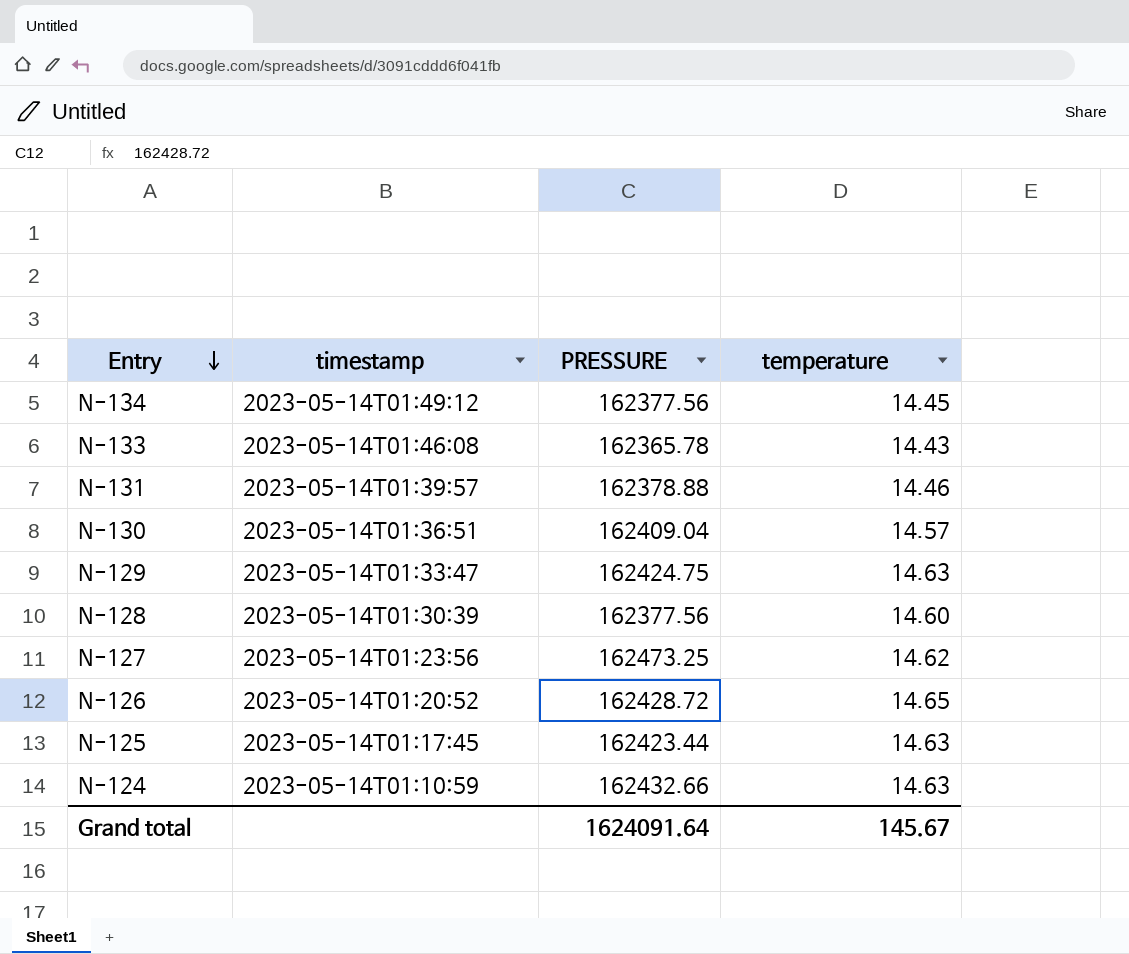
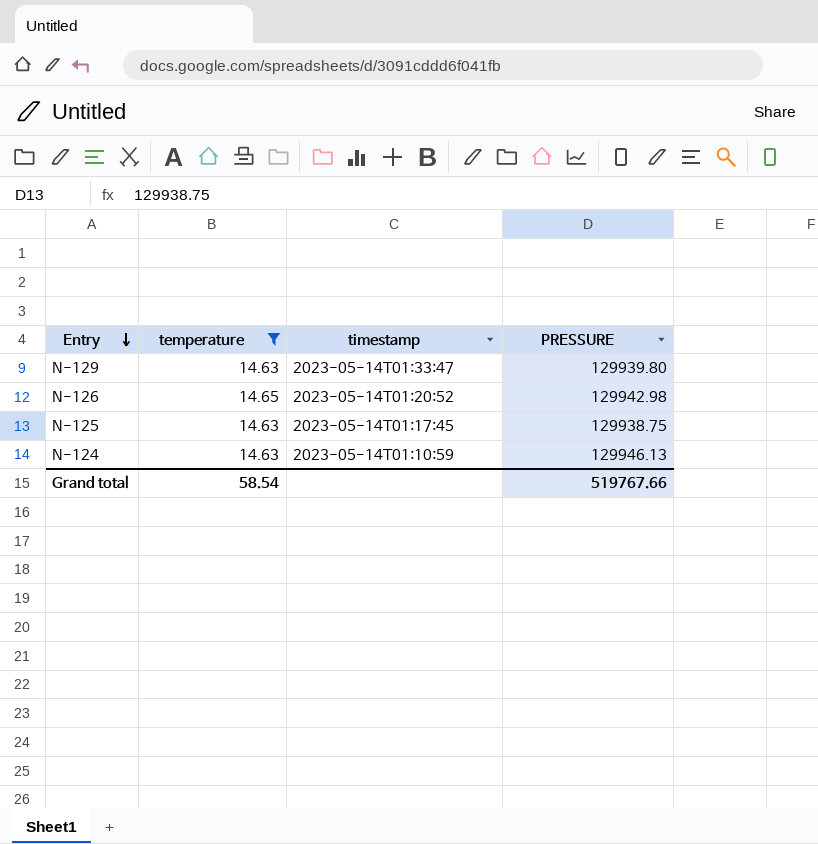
filter: none -> temperature >= 14.63
column temperature | position: 4 -> 2
N-129 | PRESSURE: 162424.75 -> 129939.80
N-126 | PRESSURE: 162428.72 -> 129942.98
N-125 | PRESSURE: 162423.44 -> 129938.75
N-124 | PRESSURE: 162432.66 -> 129946.13
Grand total | temperature: 145.67 -> 58.54
Grand total | PRESSURE: 1624091.64 -> 519767.66

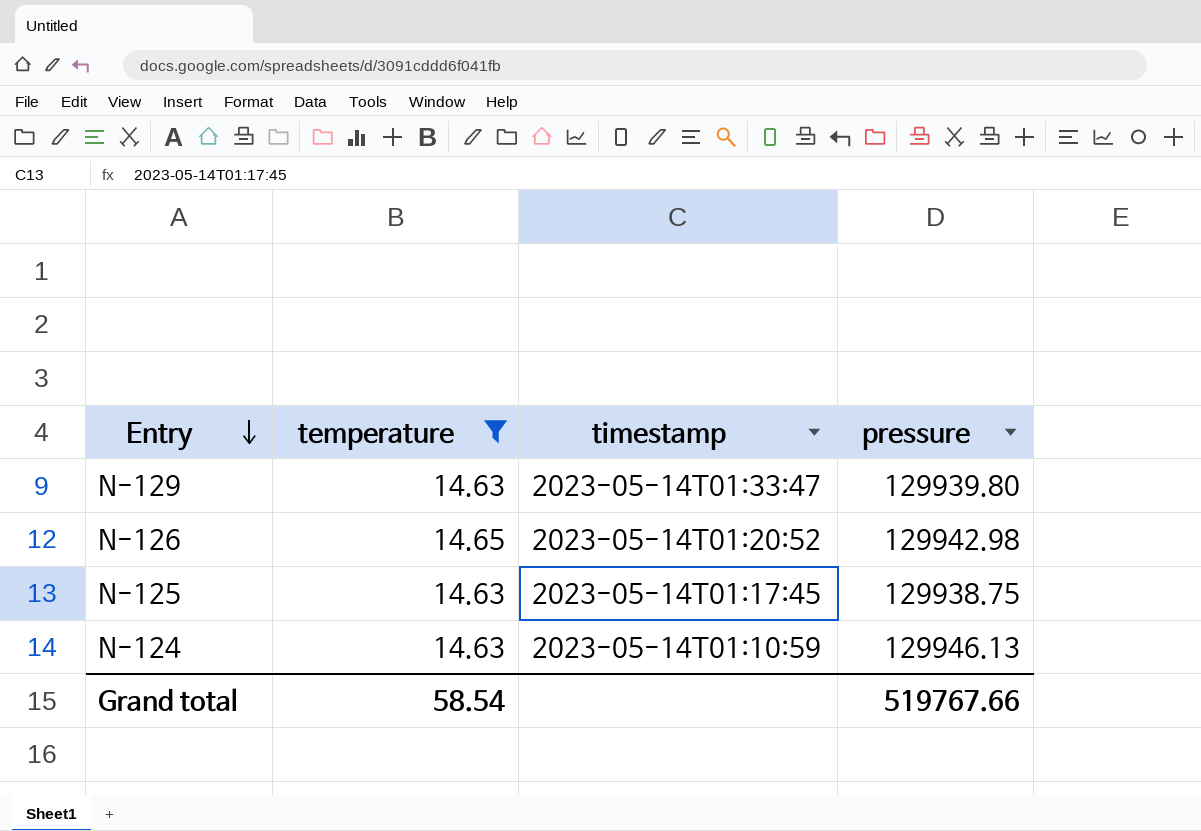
column name: PRESSURE -> pressure

